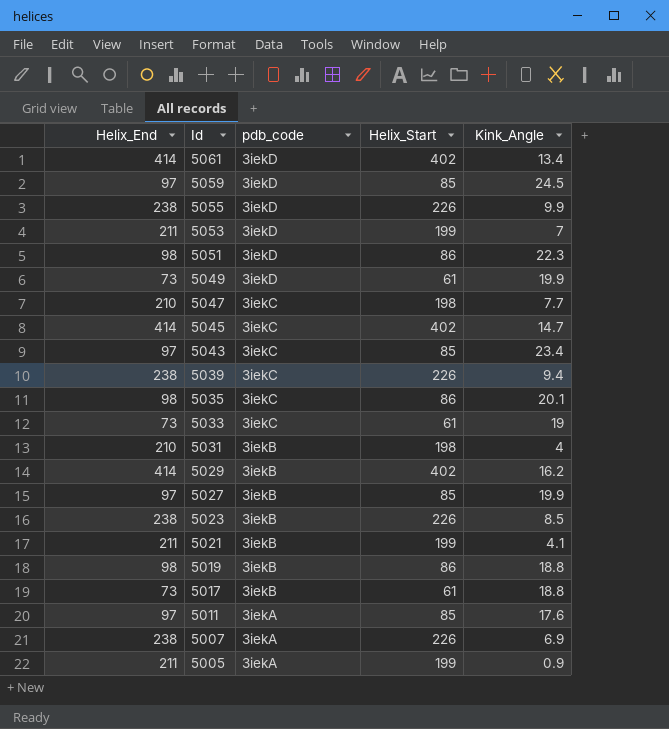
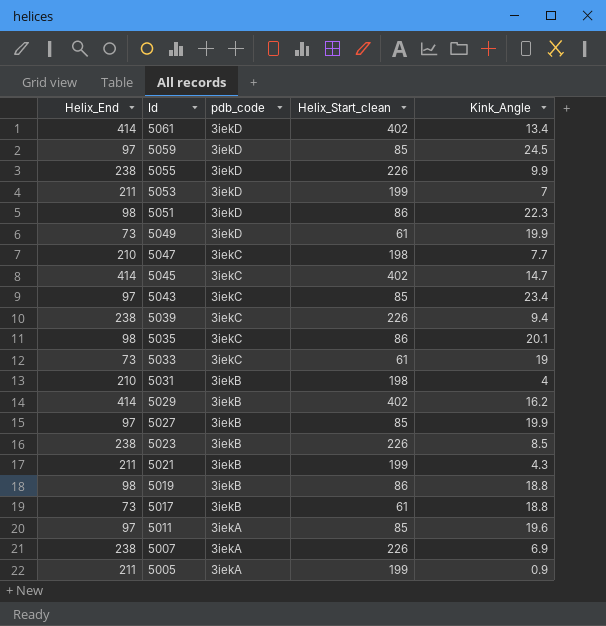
column name: Helix_Start -> Helix_Start_clean
5021 | Kink_Angle: 4.1 -> 4.3
5011 | Kink_Angle: 17.6 -> 19.6

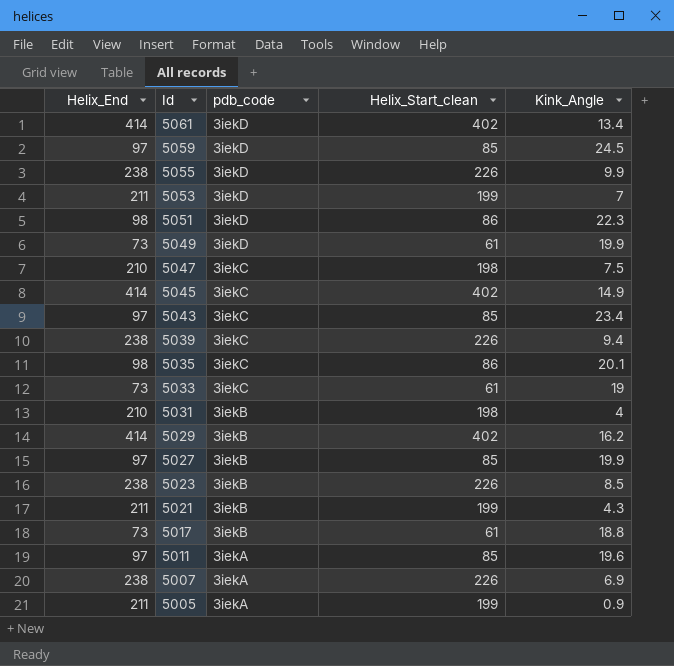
row 5019: 98 | 3iekB | 86 | 18.8 -> none
5047 | Kink_Angle: 7.7 -> 7.5
5045 | Kink_Angle: 14.7 -> 14.9

